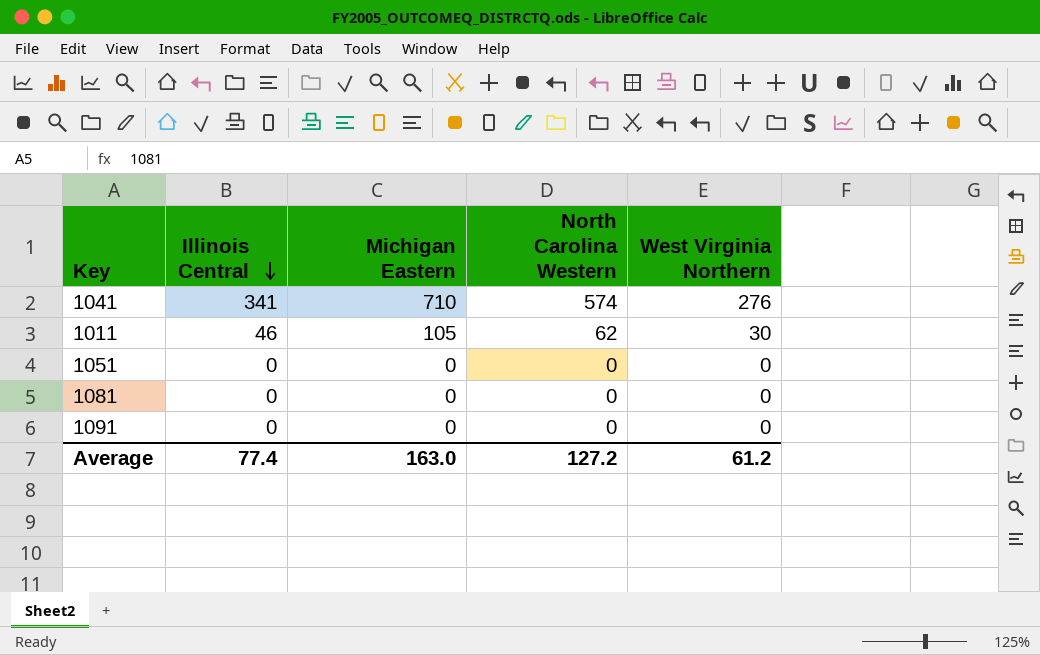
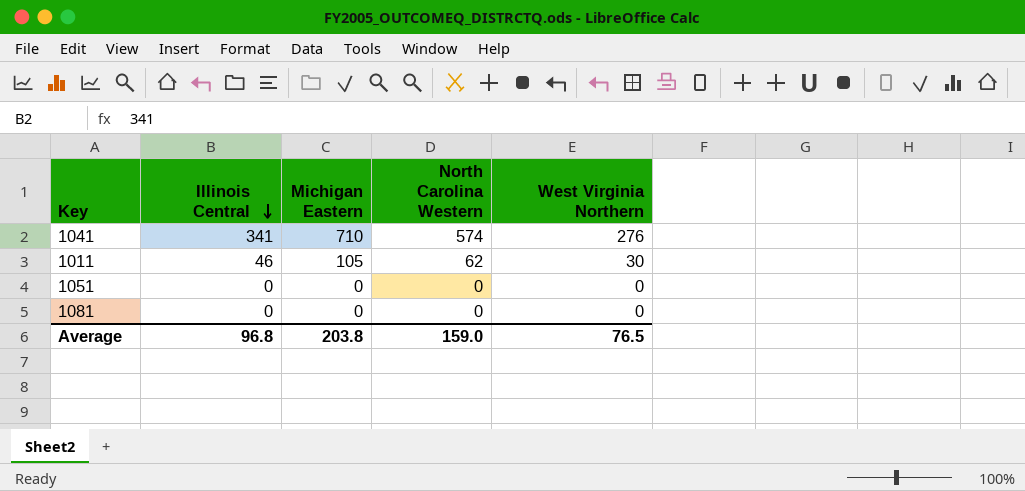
row 1091: 0 | 0 | 0 | 0 -> none
Average | Illinois Central: 77.4 -> 96.8
Average | Michigan Eastern: 163.0 -> 203.8
Average | North Carolina Western: 127.2 -> 159.0
Average | West Virginia Northern: 61.2 -> 76.5

